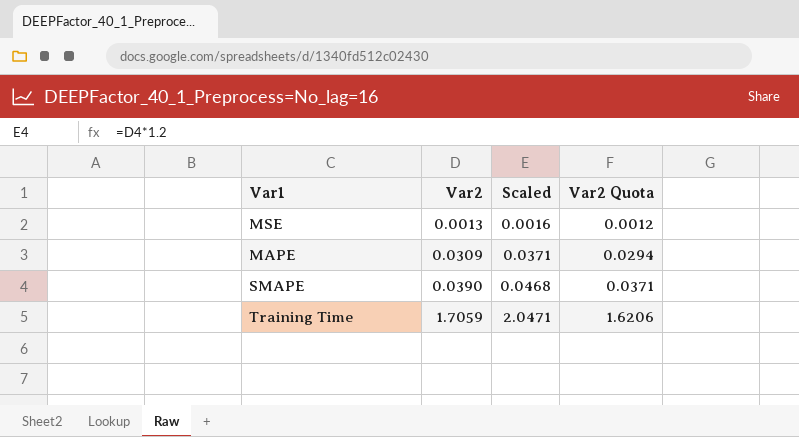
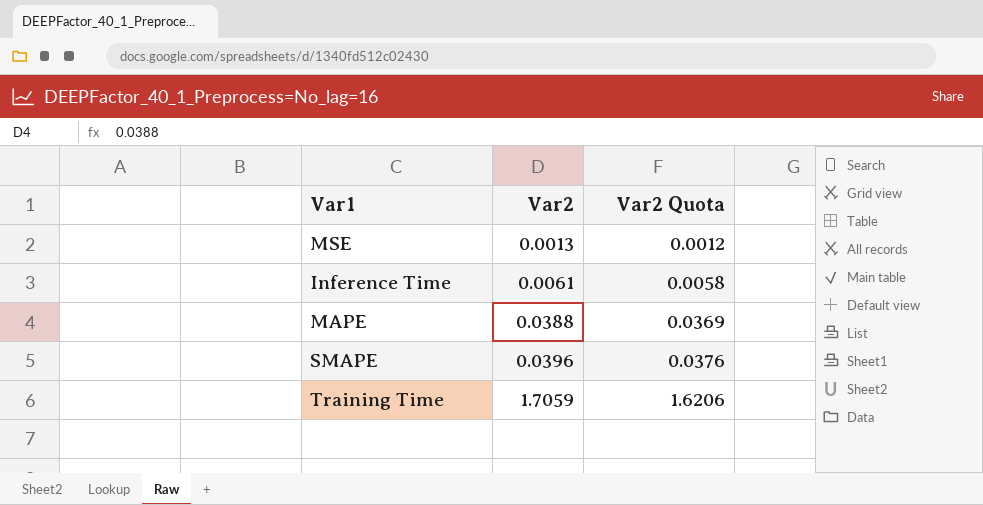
column Scaled | formula: [Var2] * 1.2 -> none
row Inference Time: none -> 0.0061 | 0.0058
MAPE | Var2: 0.0309 -> 0.0388
MAPE | Var2 Quota: 0.0294 -> 0.0369
SMAPE | Var2: 0.0390 -> 0.0396
SMAPE | Var2 Quota: 0.0371 -> 0.0376

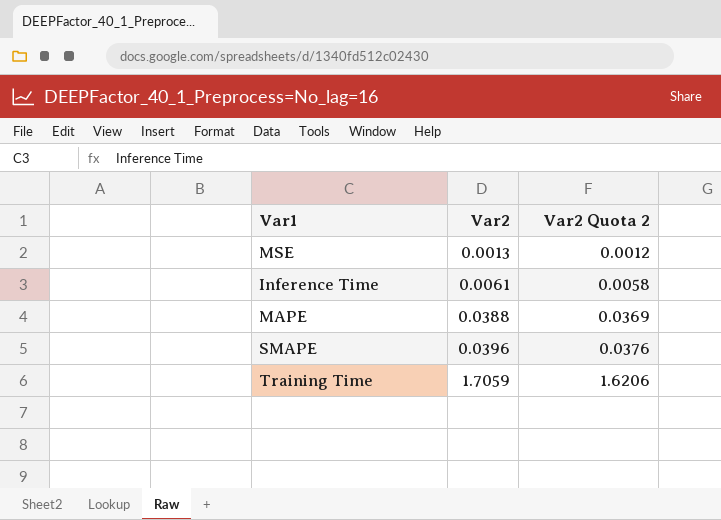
column name: Var2 Quota -> Var2 Quota 2

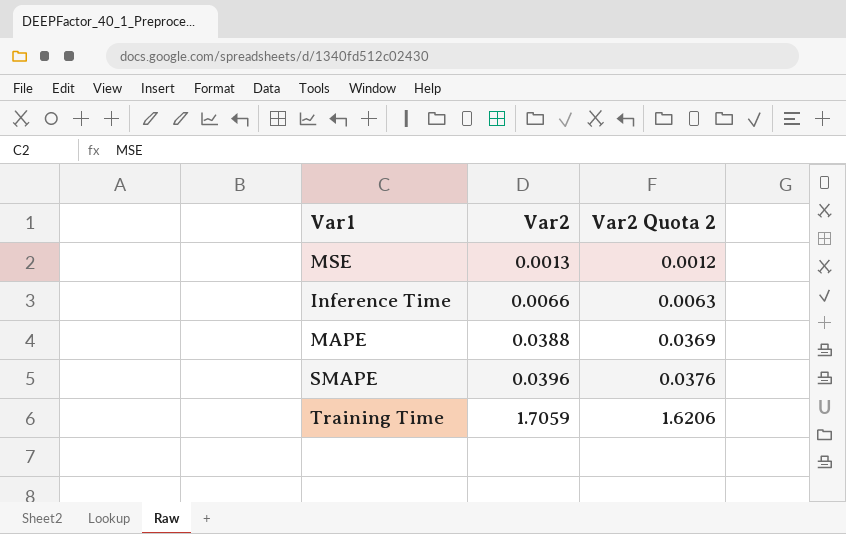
Inference Time | Var2: 0.0061 -> 0.0066
Inference Time | Var2 Quota 2: 0.0058 -> 0.0063

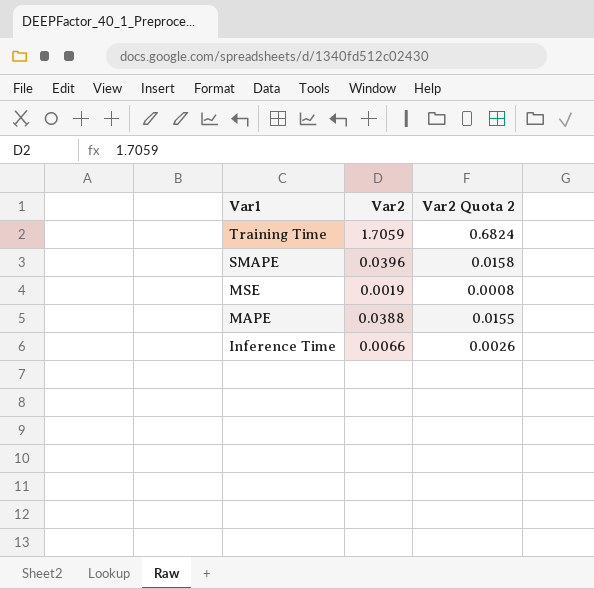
row order: Var2 ascending -> Var1 descending
column Var2 Quota 2 | formula: [Var2] * 0.95 -> [Var2] * 0.4
MSE | Var2: 0.0013 -> 0.0019

